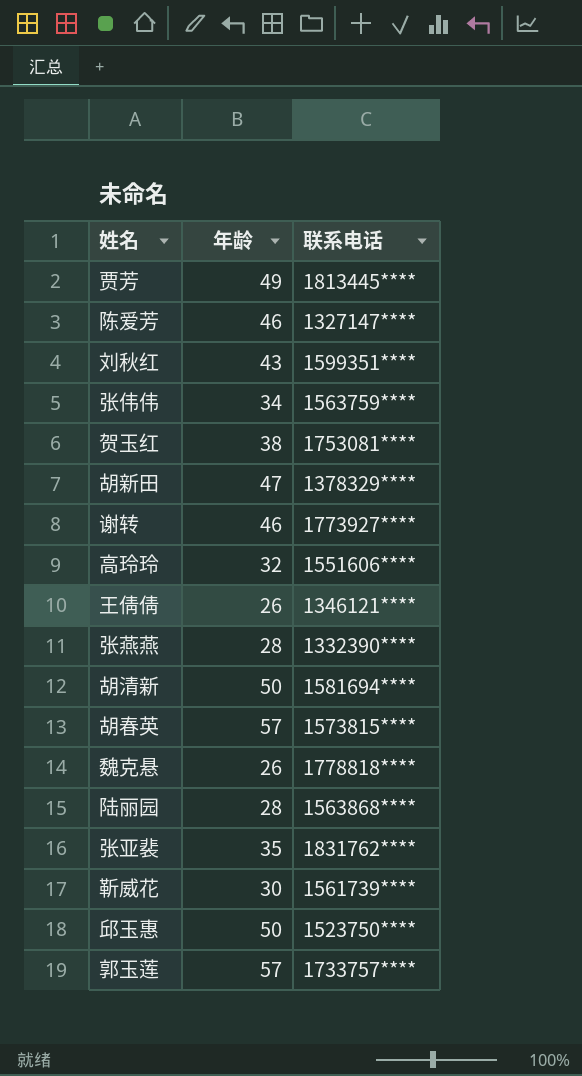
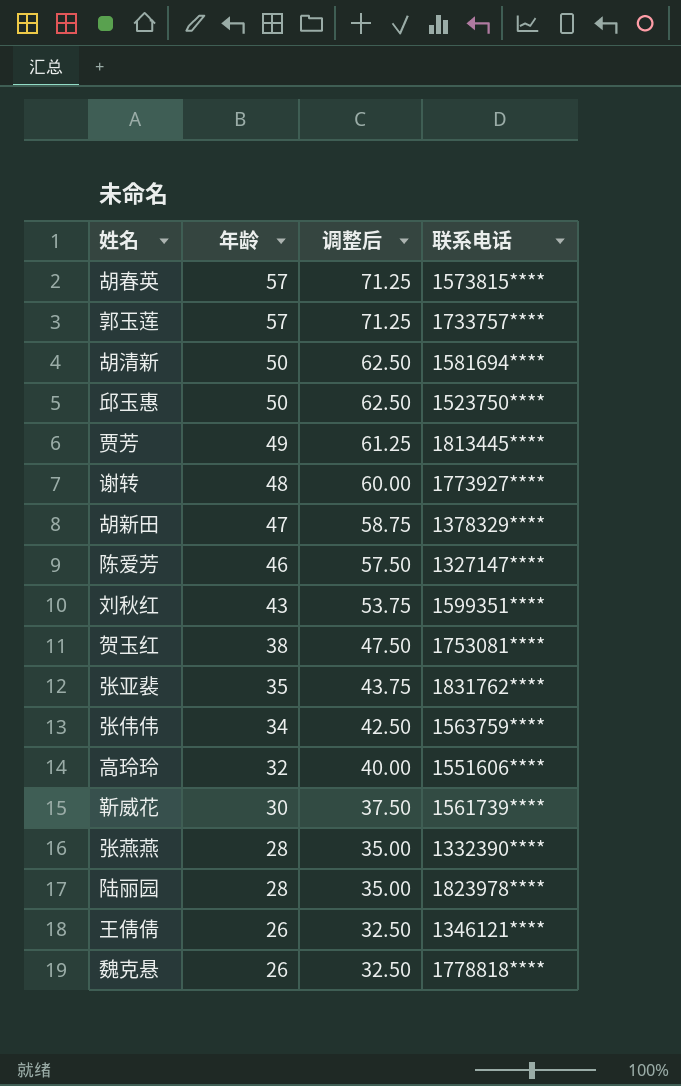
row order: none -> 年龄 descending
column 调整后 | formula: none -> [年龄] * 1.25
谢转 | 年龄: 46 -> 48
陆丽园 | 联系电话: 1563868**** -> 1823978****

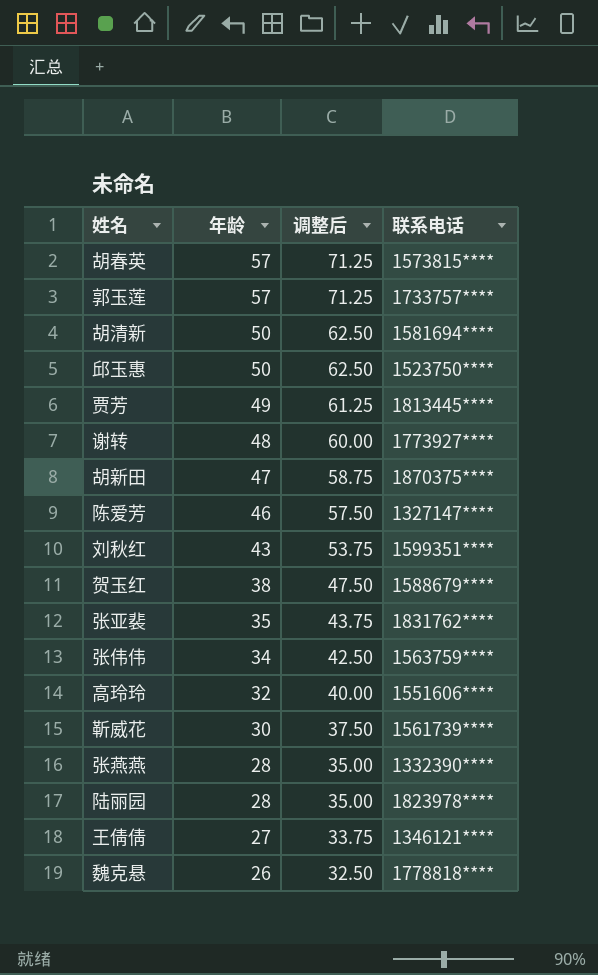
胡新田 | 联系电话: 1378329**** -> 1870375****
贺玉红 | 联系电话: 1753081**** -> 1588679****
王倩倩 | 年龄: 26 -> 27
王倩倩 | 调整后: 32.50 -> 33.75

